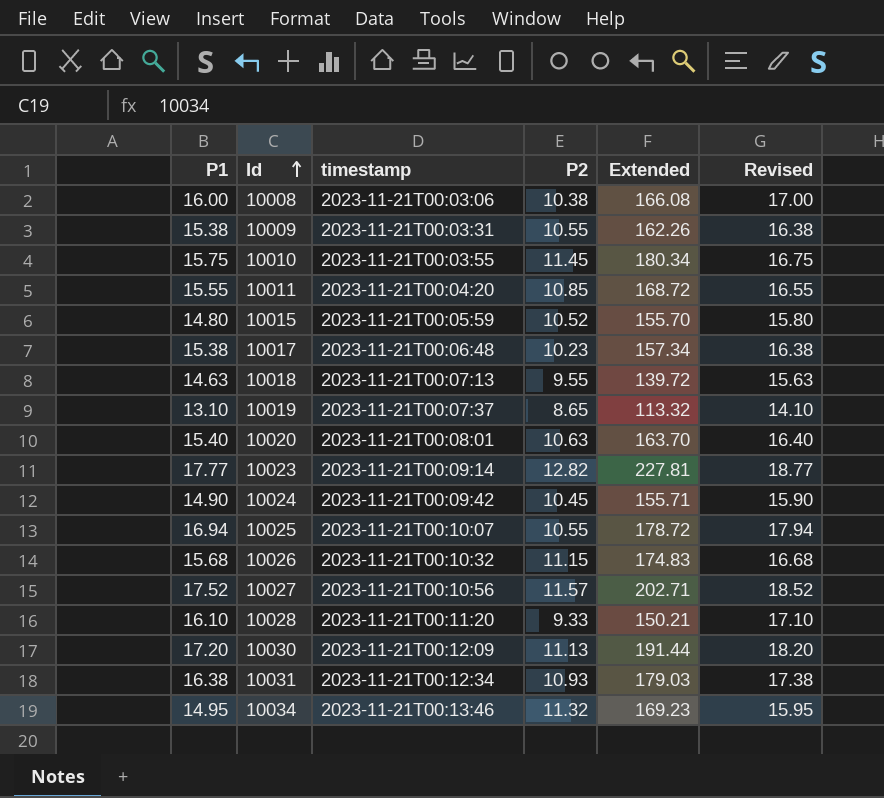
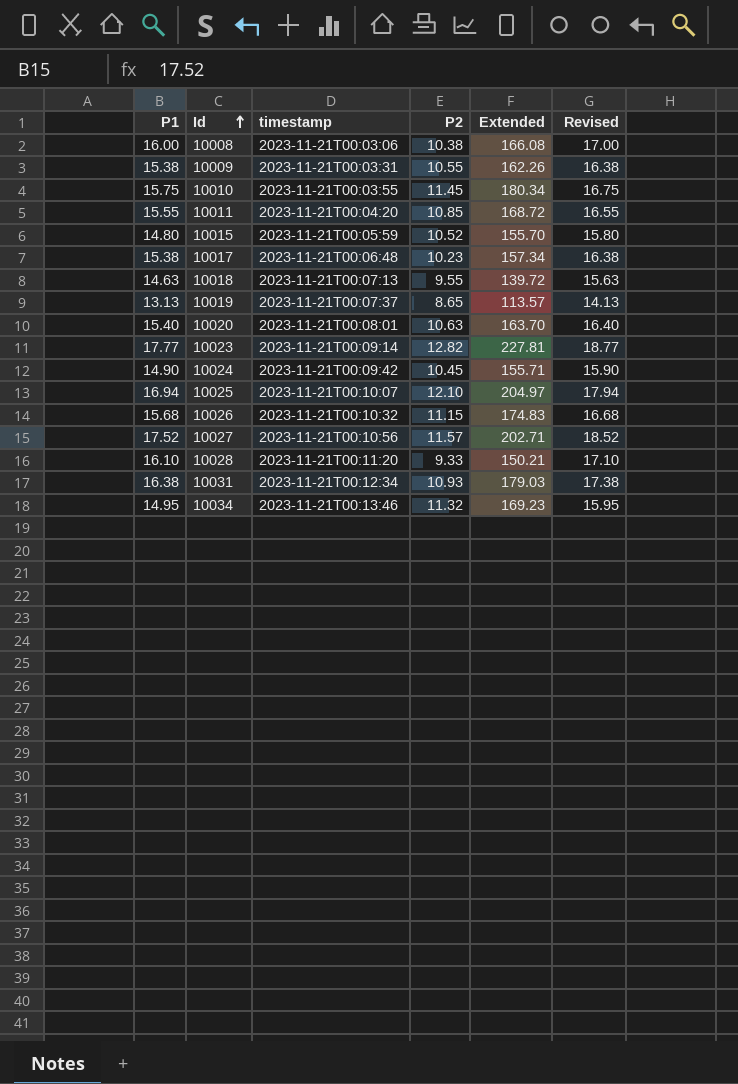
row 10030: 17.20 | 2023-11-21T00:12:09 | 11.13 | 191.44 | 18.20 -> none
10019 | P1: 13.10 -> 13.13
10019 | Extended: 113.32 -> 113.57
10019 | Revised: 14.10 -> 14.13
10025 | P2: 10.55 -> 12.10
10025 | Extended: 178.72 -> 204.97

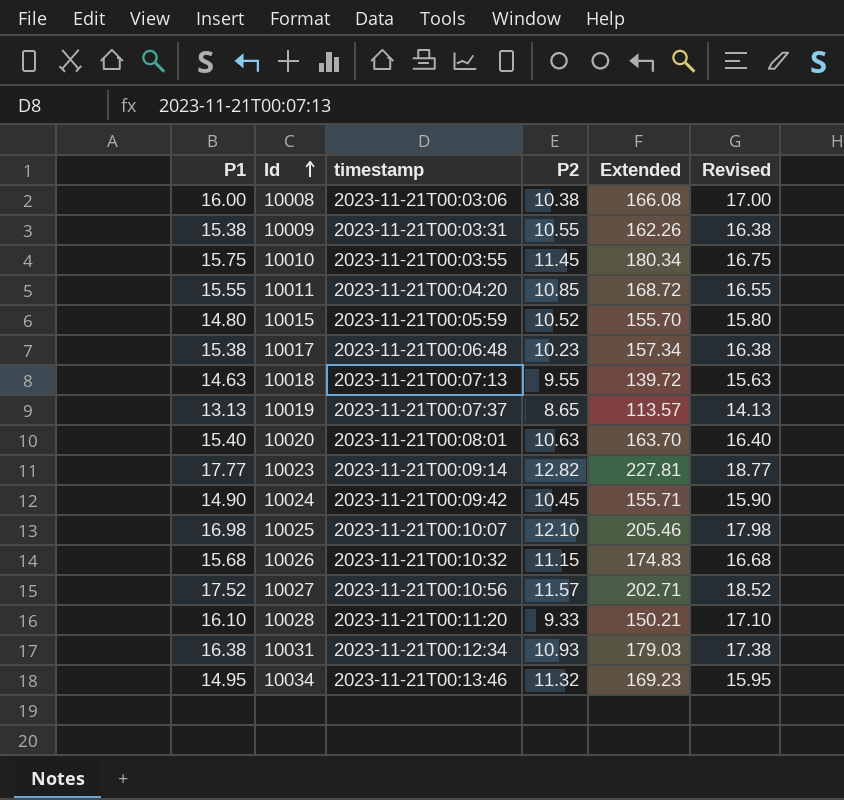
10025 | P1: 16.94 -> 16.98
10025 | Extended: 204.97 -> 205.46
10025 | Revised: 17.94 -> 17.98

